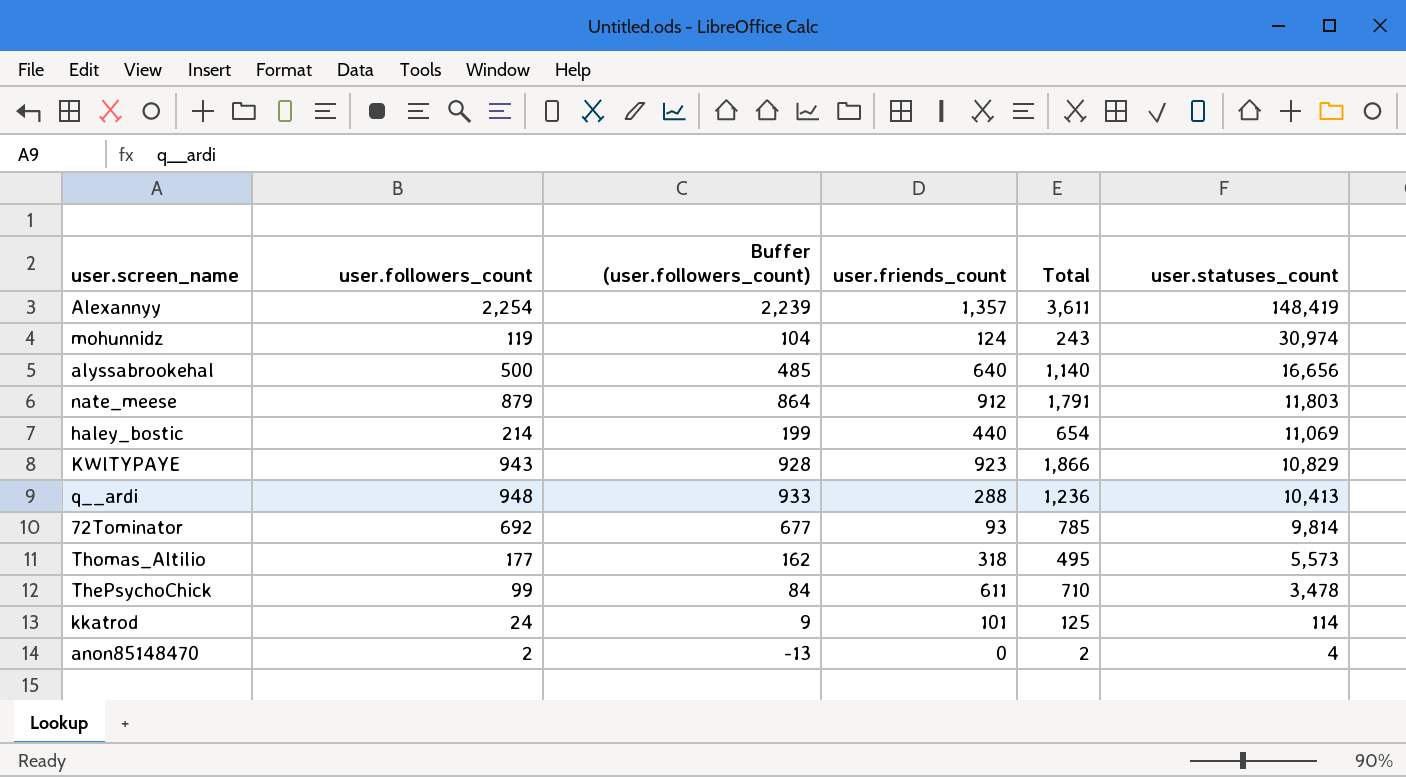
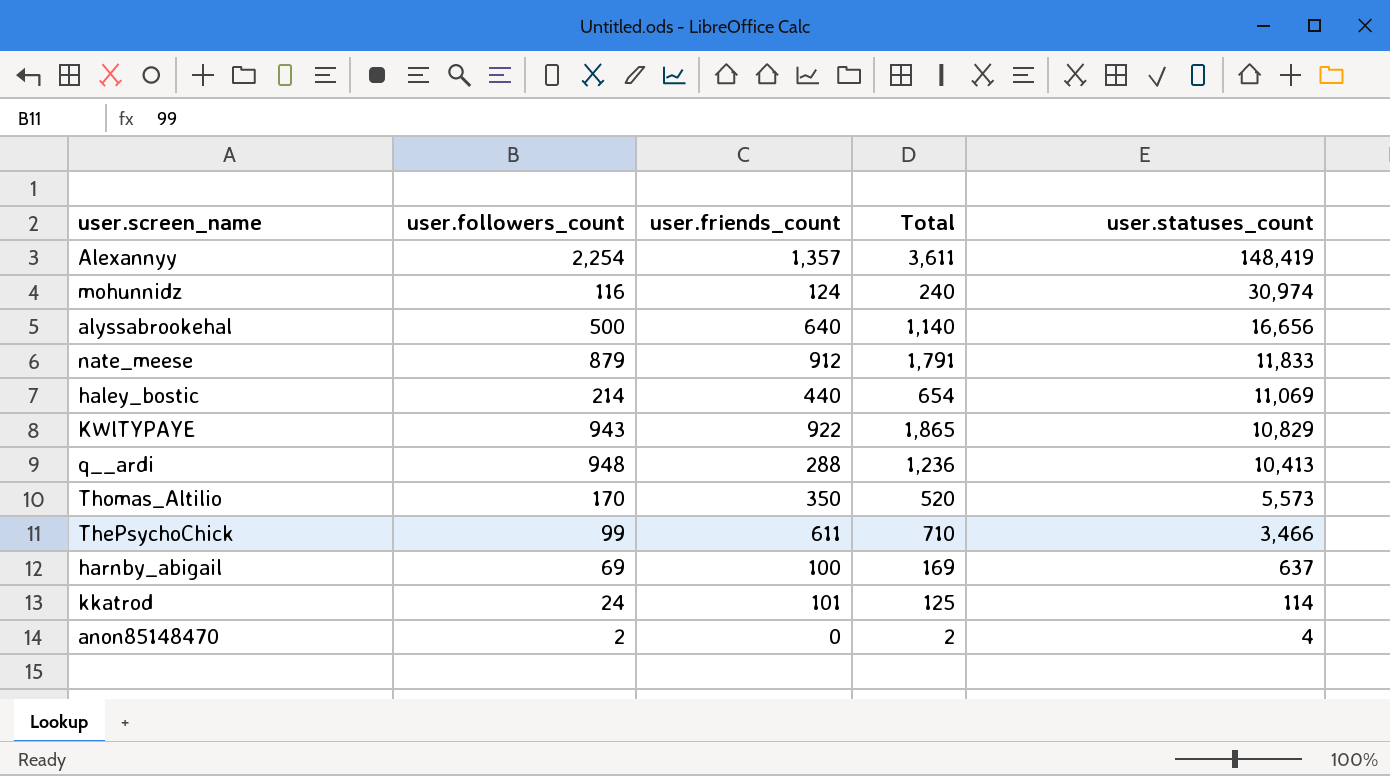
column Buffer (user.followers_count) | formula: [user.followers_count] - 15 -> none
row 72Tominator: 692 | 677 | 93 | 785 | 9,814 -> none
mohunnidz | user.followers_count: 119 -> 116
mohunnidz | Total: 243 -> 240
nate_meese | user.statuses_count: 11,803 -> 11,833
KWlTYPAYE | user.friends_count: 923 -> 922
KWlTYPAYE | Total: 1,866 -> 1,865
Thomas_Altilio | user.followers_count: 177 -> 170
Thomas_Altilio | user.friends_count: 318 -> 350
Thomas_Altilio | Total: 495 -> 520
ThePsychoChick | user.statuses_count: 3,478 -> 3,466
row harnby_abigail: none -> 69 | 100 | 169 | 637

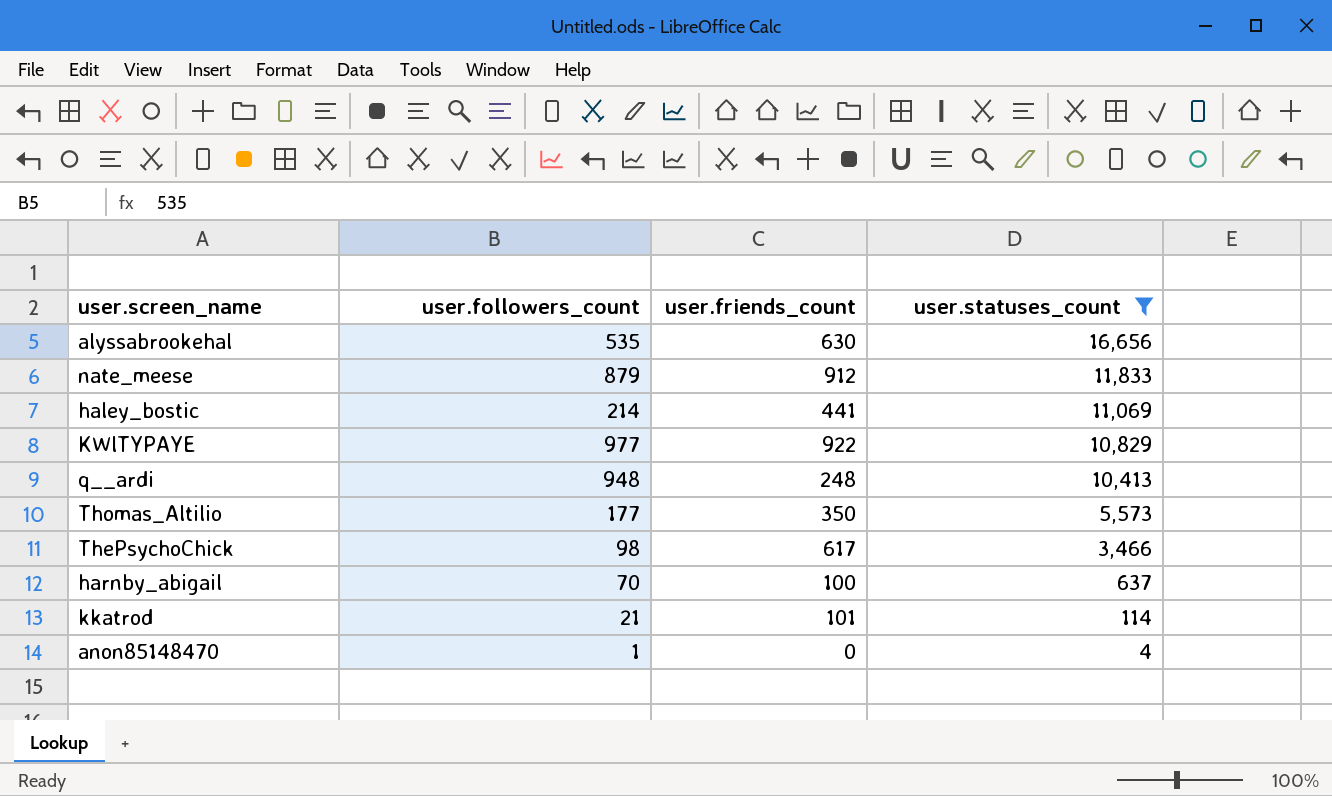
filter: none -> user.statuses_count <= 16,656
column Total | formula: [user.followers_count] + [user.friends_count] -> none
alyssabrookehal | user.followers_count: 500 -> 535
alyssabrookehal | user.friends_count: 640 -> 630
haley_bostic | user.friends_count: 440 -> 441
KWlTYPAYE | user.followers_count: 943 -> 977
q__ardi | user.friends_count: 288 -> 248
Thomas_Altilio | user.followers_count: 170 -> 177
ThePsychoChick | user.followers_count: 99 -> 98
ThePsychoChick | user.friends_count: 611 -> 617
harnby_abigail | user.followers_count: 69 -> 70
kkatrod | user.followers_count: 24 -> 21
anon85148470 | user.followers_count: 2 -> 1

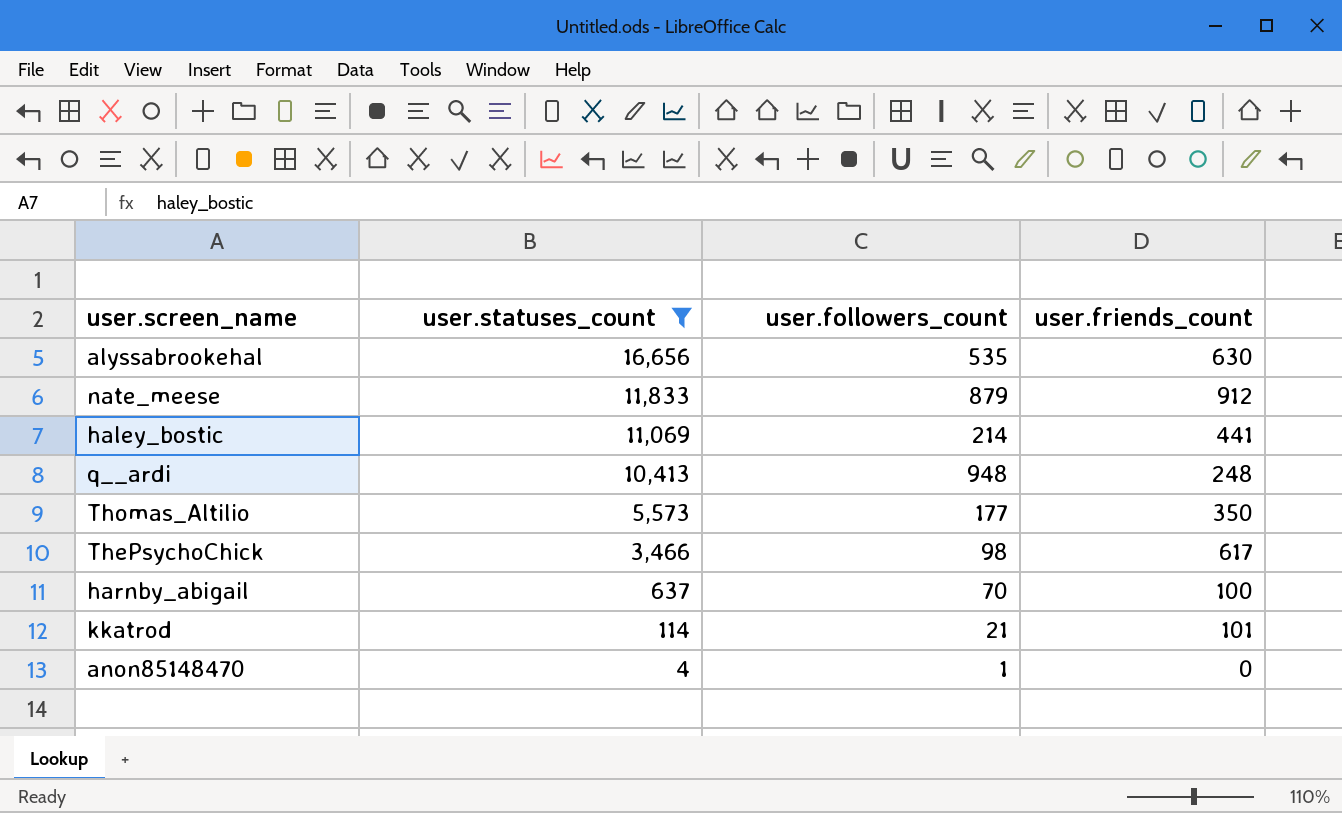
column user.statuses_count | position: 4 -> 2
row KWlTYPAYE: 977 | 922 | 10,829 -> none

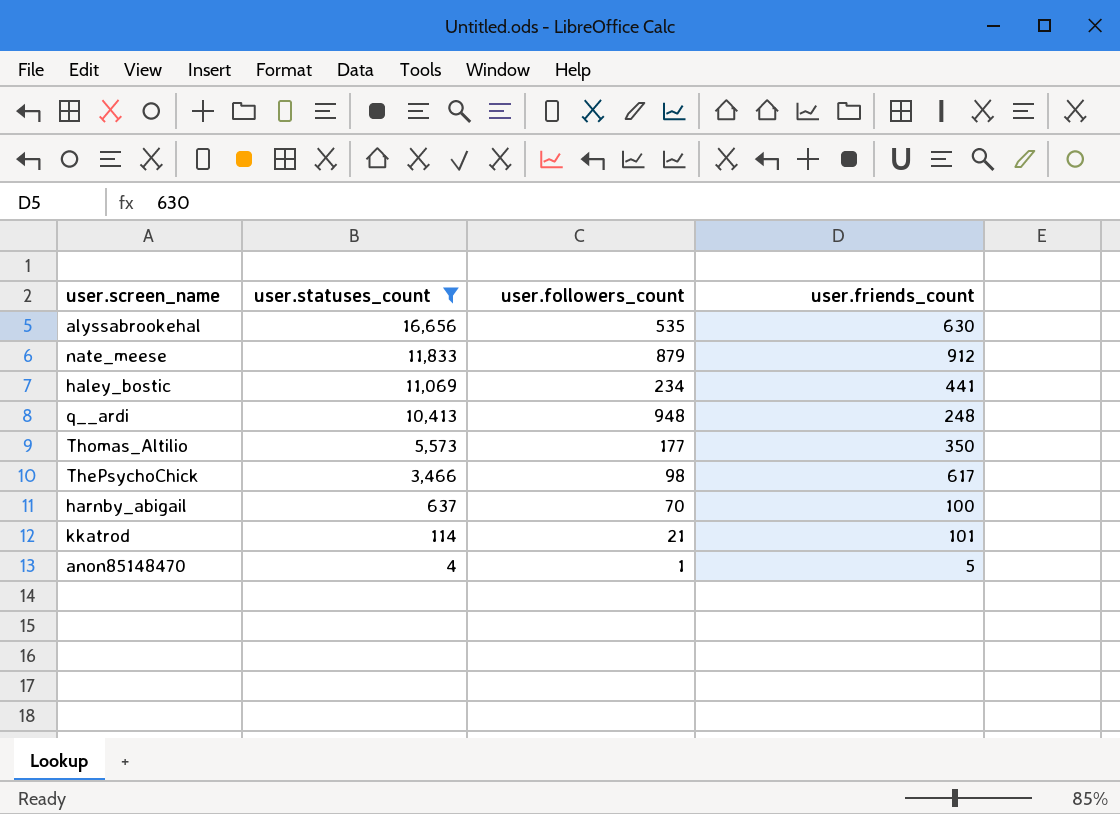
haley_bostic | user.followers_count: 214 -> 234
anon85148470 | user.friends_count: 0 -> 5

